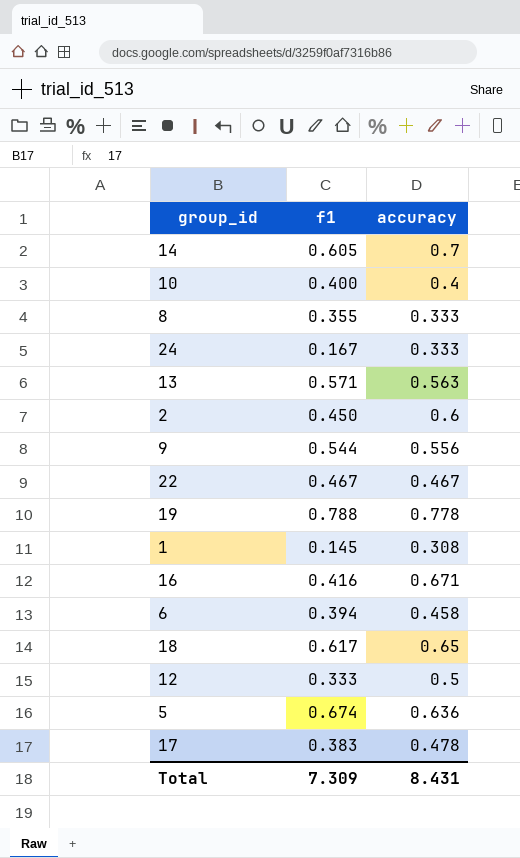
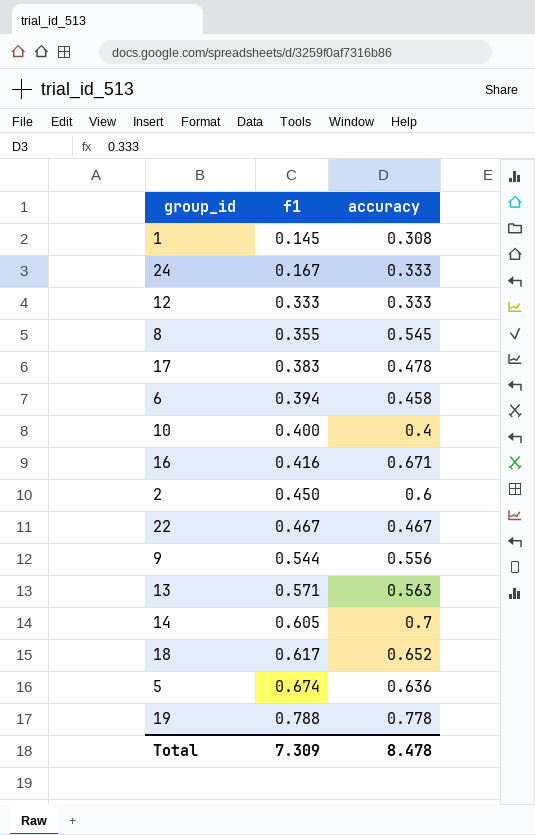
row order: none -> f1 ascending
12 | accuracy: 0.5 -> 0.333
8 | accuracy: 0.333 -> 0.545
18 | accuracy: 0.65 -> 0.652
Total | accuracy: 8.431 -> 8.478

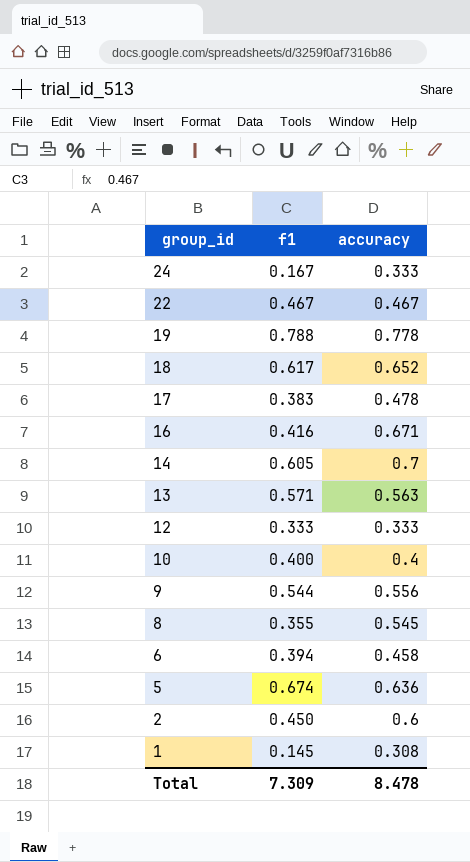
row order: f1 ascending -> group_id descending

